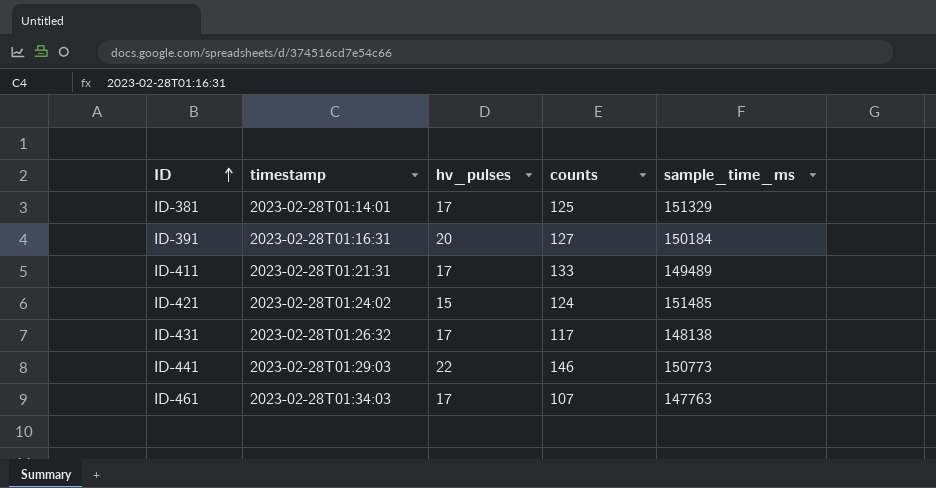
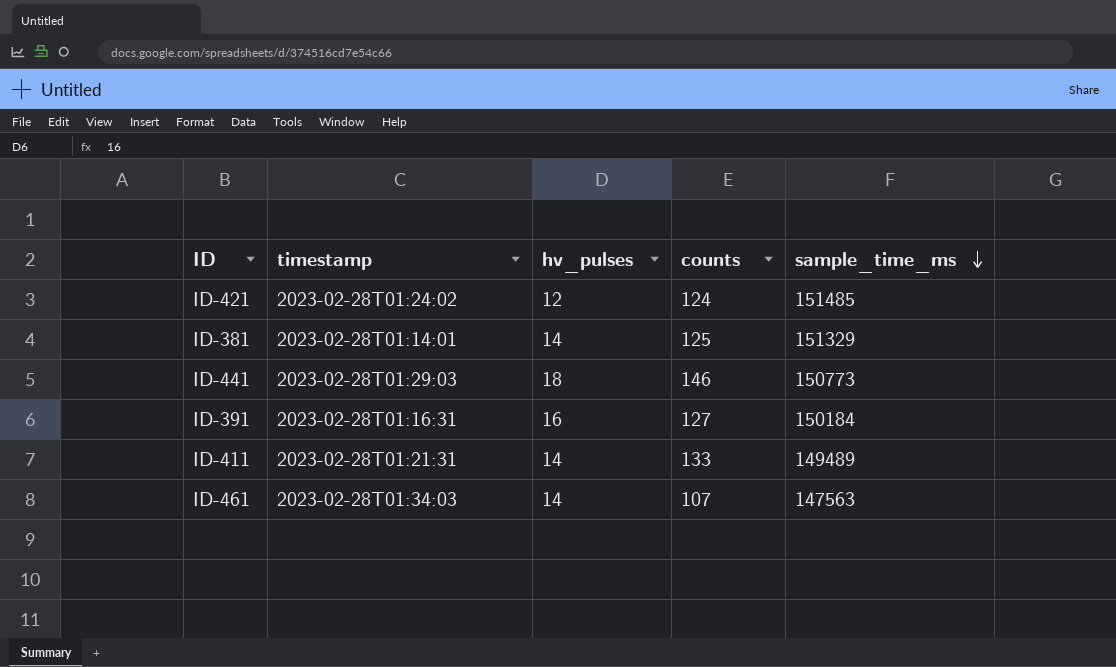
row order: ID ascending -> sample_time_ms descending
row ID-431: 2023-02-28T01:26:32 | 17 | 117 | 148138 -> none
ID-421 | hv_pulses: 15 -> 12
ID-381 | hv_pulses: 17 -> 14
ID-441 | hv_pulses: 22 -> 18
ID-391 | hv_pulses: 20 -> 16
ID-411 | hv_pulses: 17 -> 14
ID-461 | hv_pulses: 17 -> 14
ID-461 | sample_time_ms: 147763 -> 147563

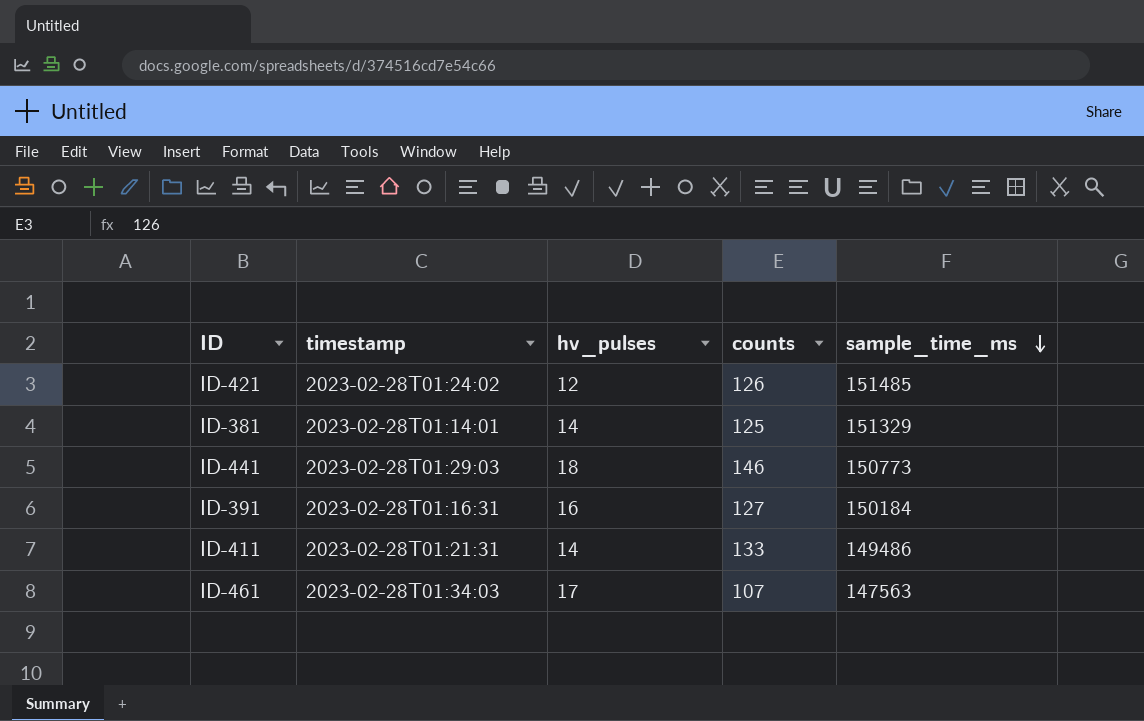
ID-421 | counts: 124 -> 126
ID-411 | sample_time_ms: 149489 -> 149486
ID-461 | hv_pulses: 14 -> 17

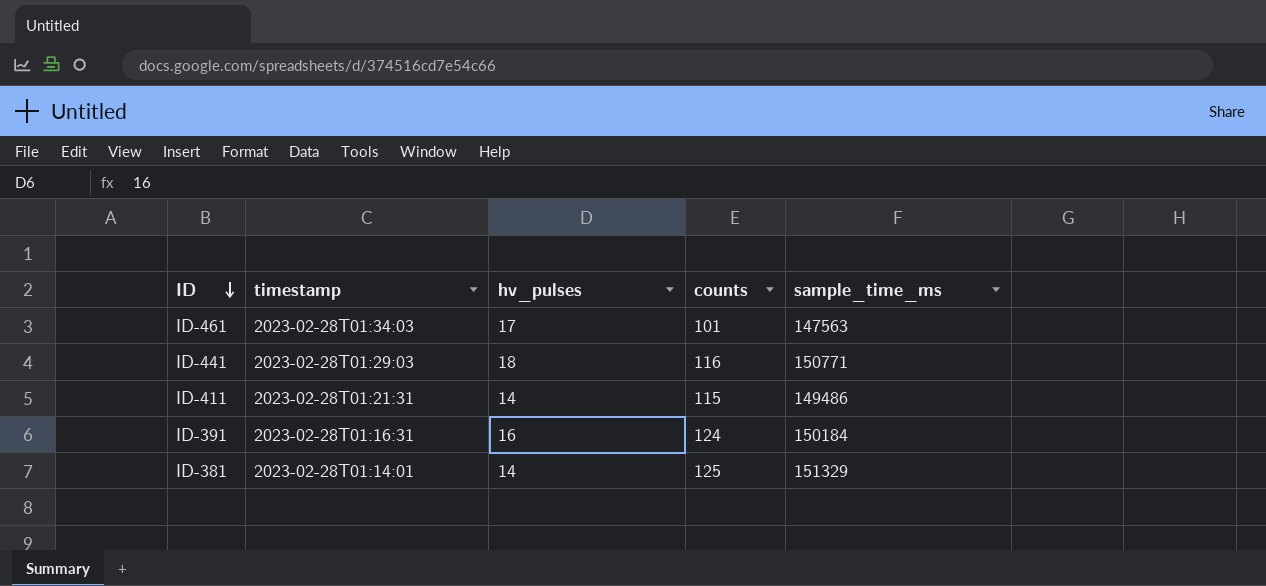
row order: sample_time_ms descending -> ID descending
row ID-421: 2023-02-28T01:24:02 | 12 | 126 | 151485 -> none
ID-461 | counts: 107 -> 101
ID-441 | counts: 146 -> 116
ID-441 | sample_time_ms: 150773 -> 150771
ID-411 | counts: 133 -> 115
ID-391 | counts: 127 -> 124

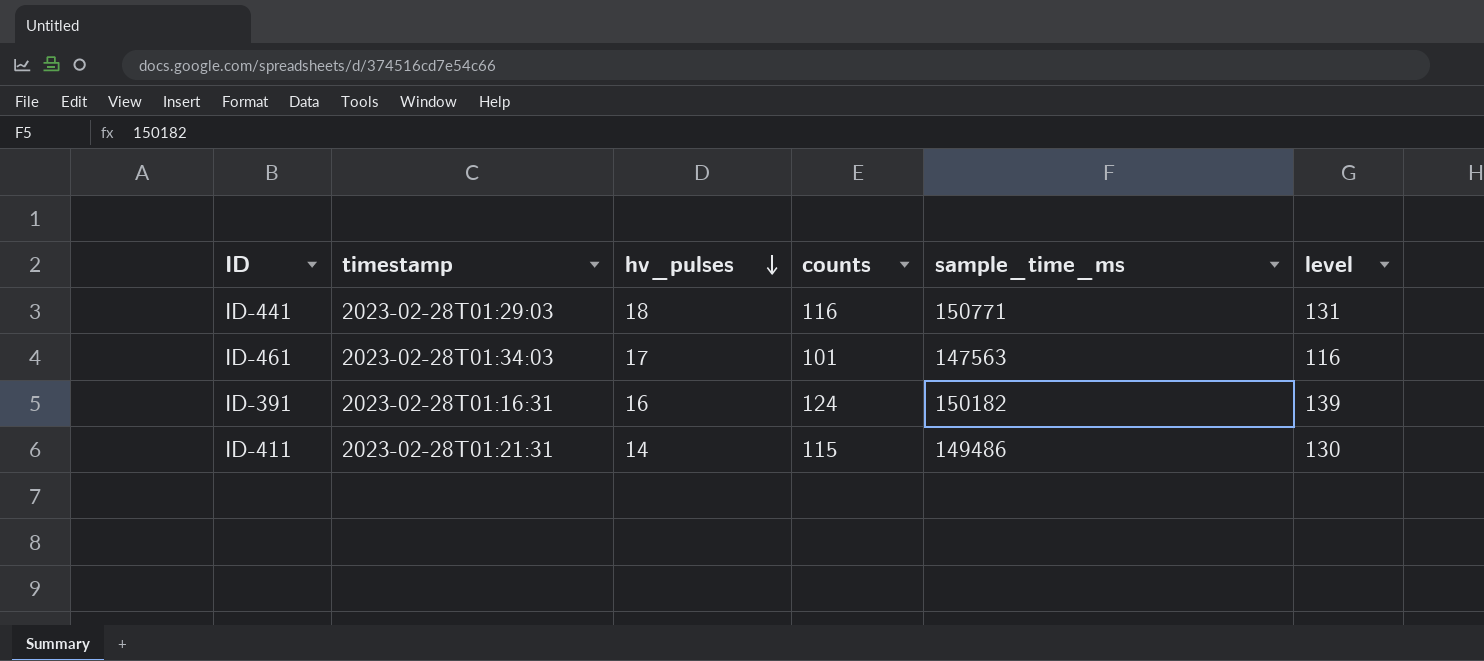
row order: ID descending -> hv_pulses descending
column level | formula: none -> [counts] + 15
row ID-381: 2023-02-28T01:14:01 | 14 | 125 | 151329 -> none
ID-391 | sample_time_ms: 150184 -> 150182

